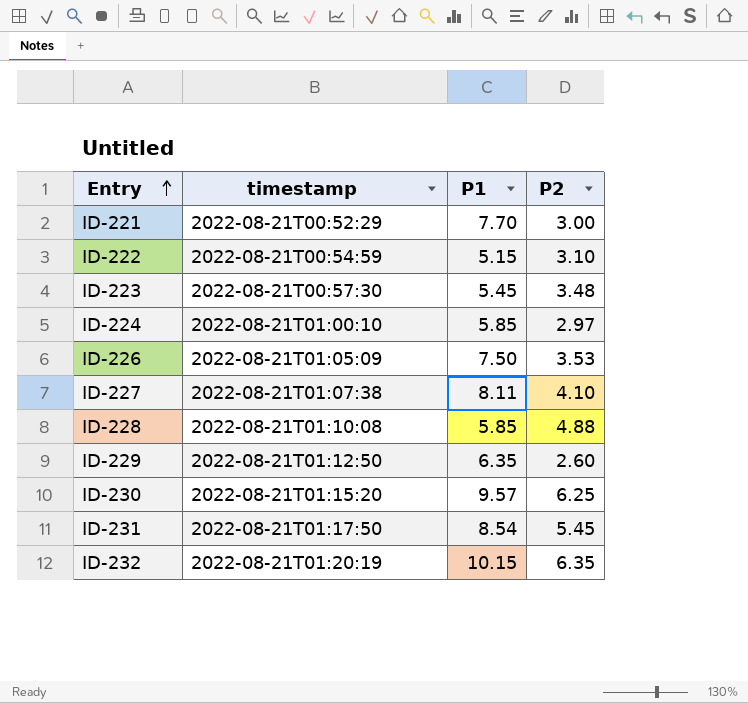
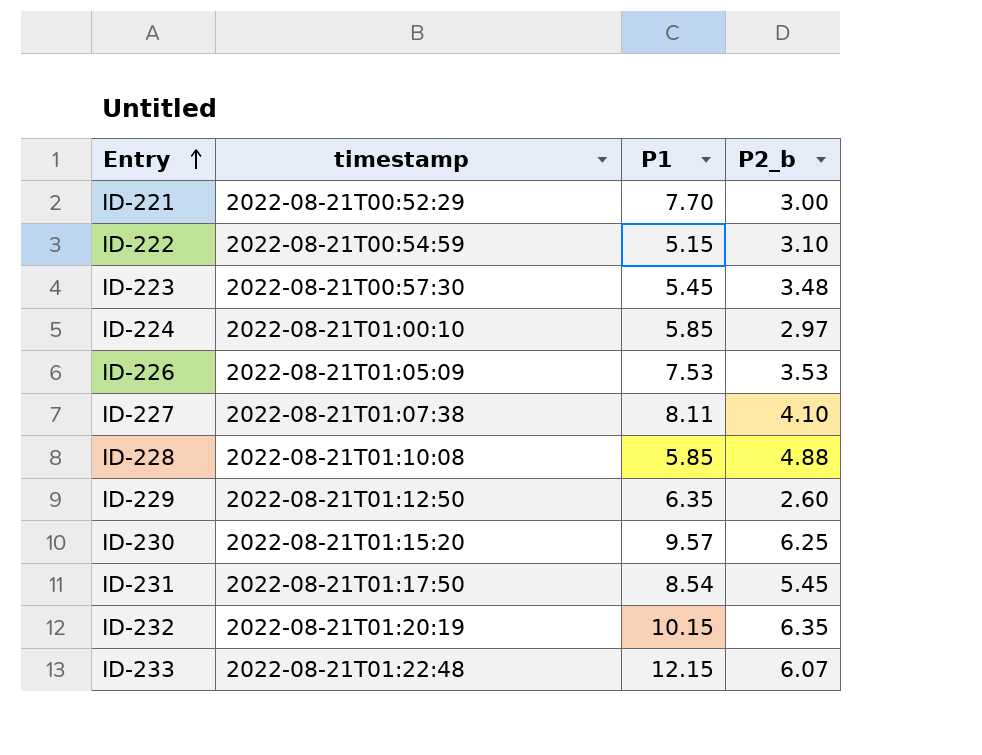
column name: P2 -> P2_b
ID-226 | P1: 7.50 -> 7.53
row ID-233: none -> 2022-08-21T01:22:48 | 12.15 | 6.07

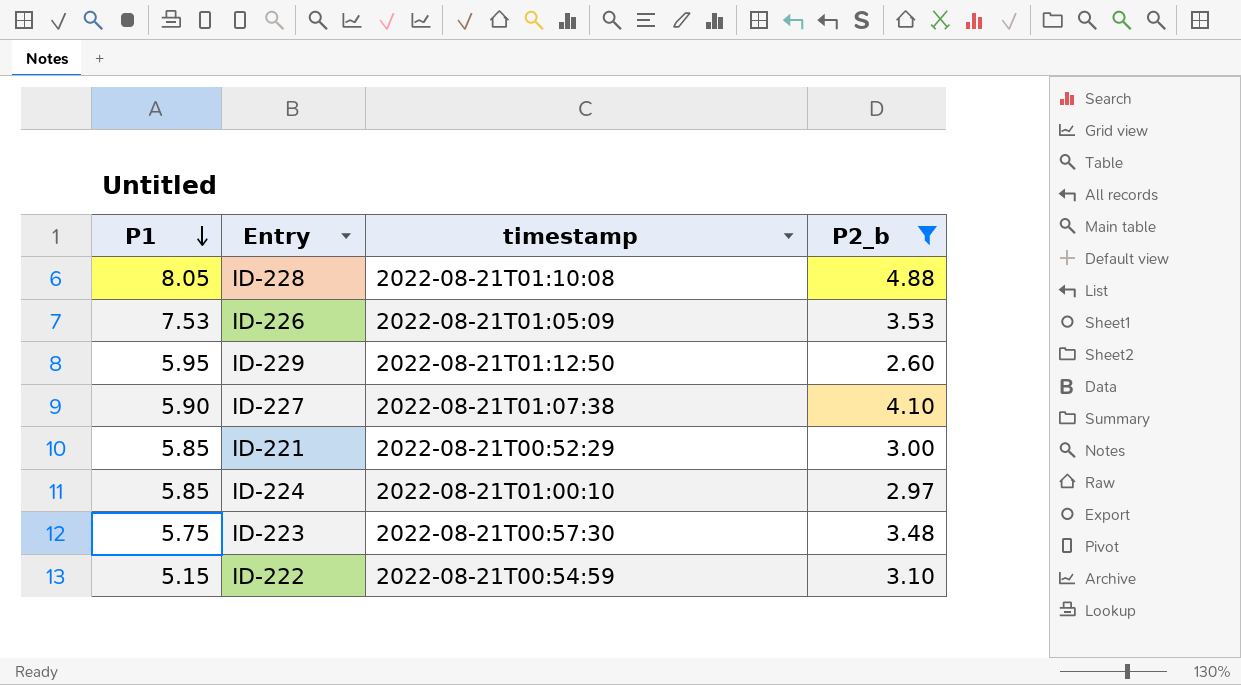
filter: none -> P2_b <= 4.88
row order: Entry ascending -> P1 descending
column P1 | position: 3 -> 1
ID-228 | P1: 5.85 -> 8.05
ID-229 | P1: 6.35 -> 5.95
ID-227 | P1: 8.11 -> 5.90
ID-221 | P1: 7.70 -> 5.85
ID-223 | P1: 5.45 -> 5.75

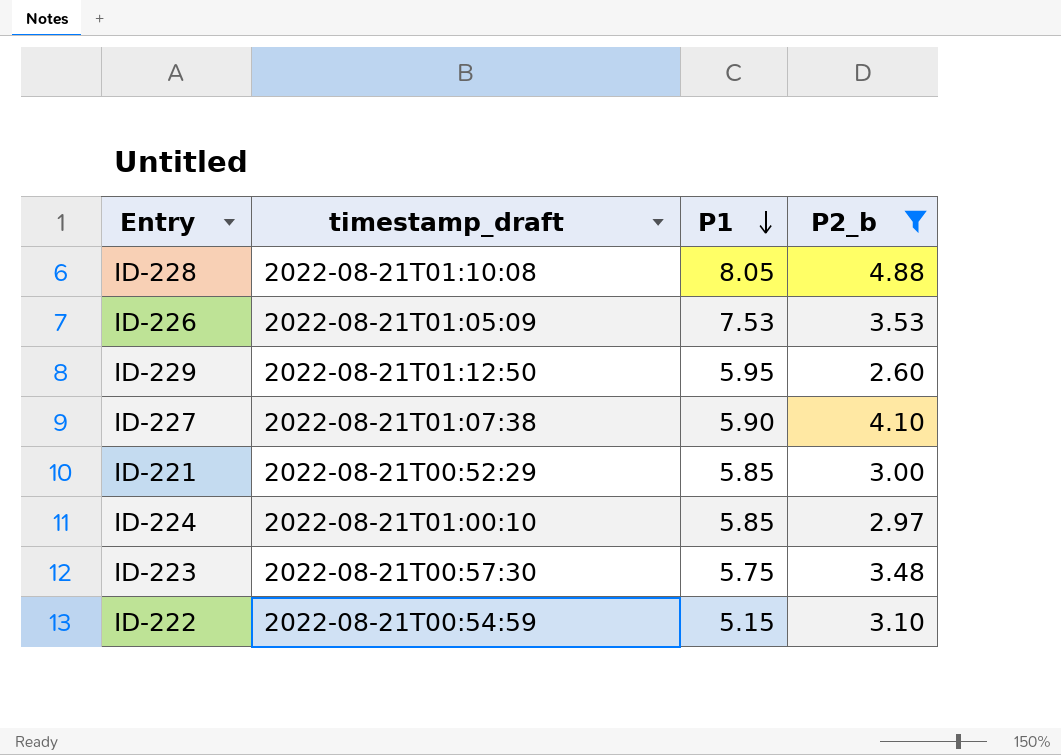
column name: timestamp -> timestamp_draft
column P1 | position: 1 -> 3

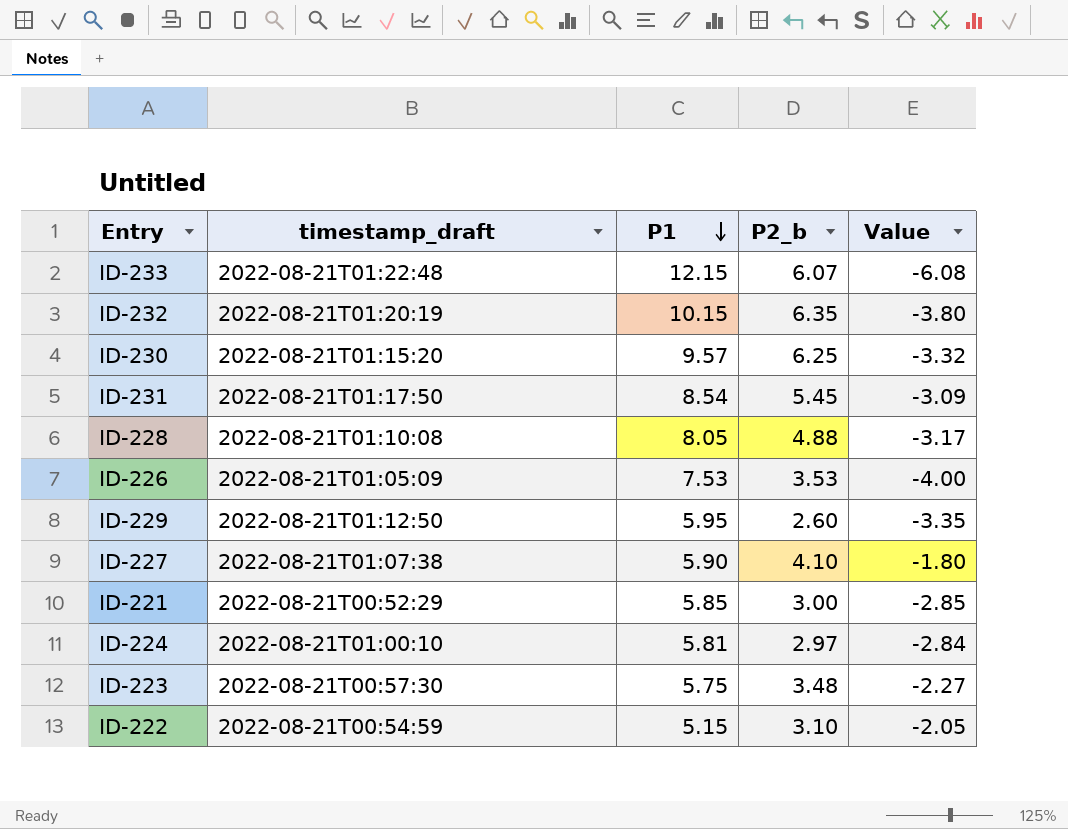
filter: P2_b <= 4.88 -> none
column Value | formula: none -> [P2_b] - [P1]
ID-224 | P1: 5.85 -> 5.81

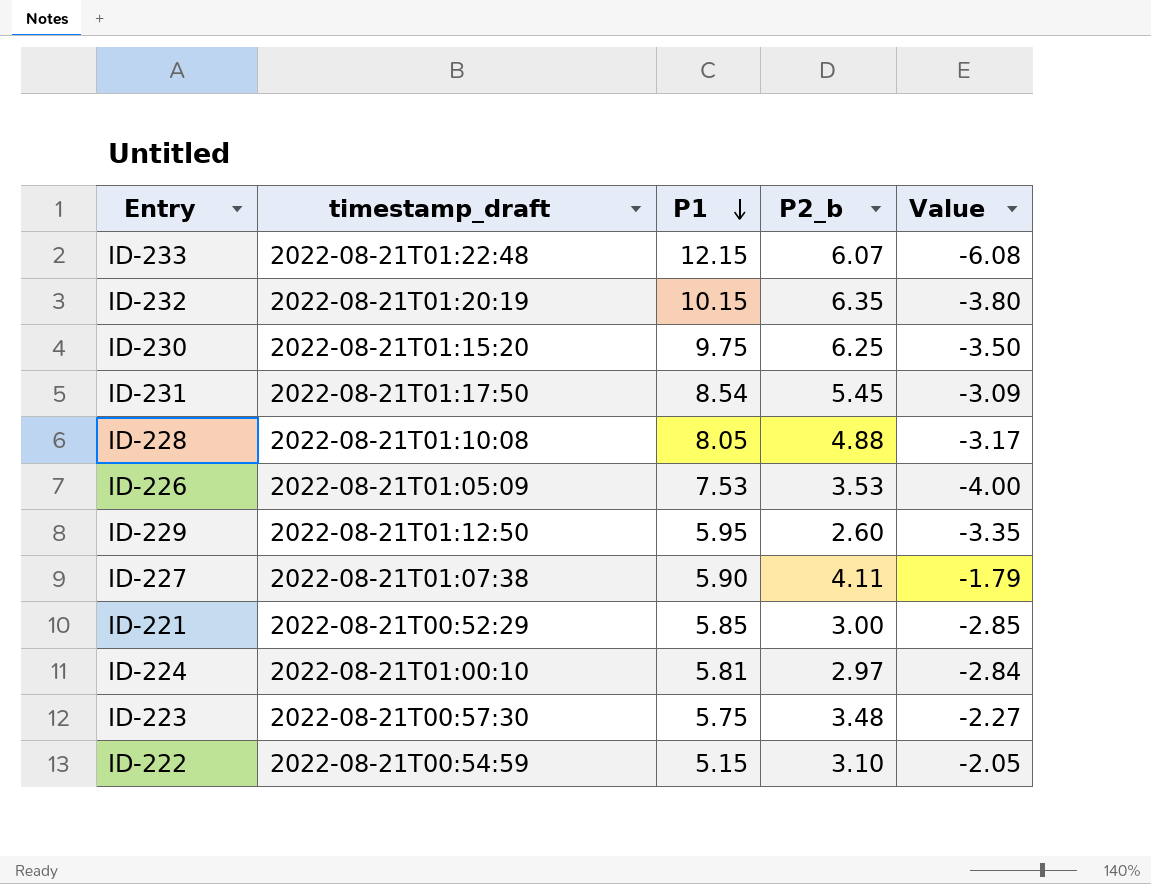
ID-230 | P1: 9.57 -> 9.75
ID-230 | Value: -3.32 -> -3.50
ID-227 | P2_b: 4.10 -> 4.11
ID-227 | Value: -1.80 -> -1.79

